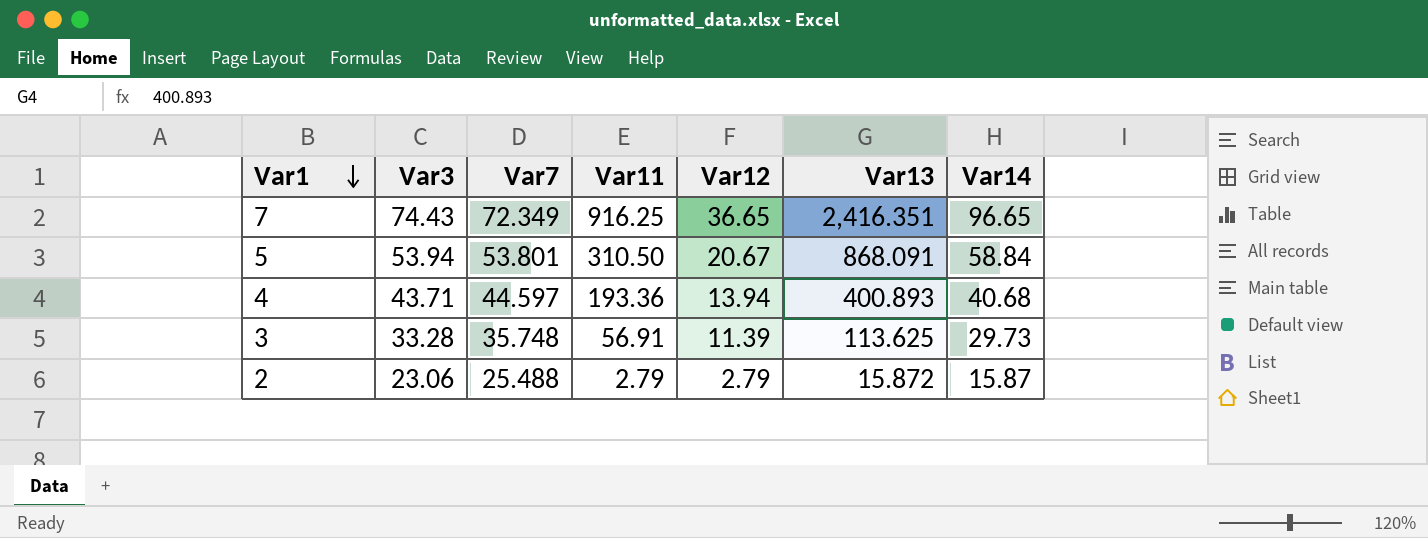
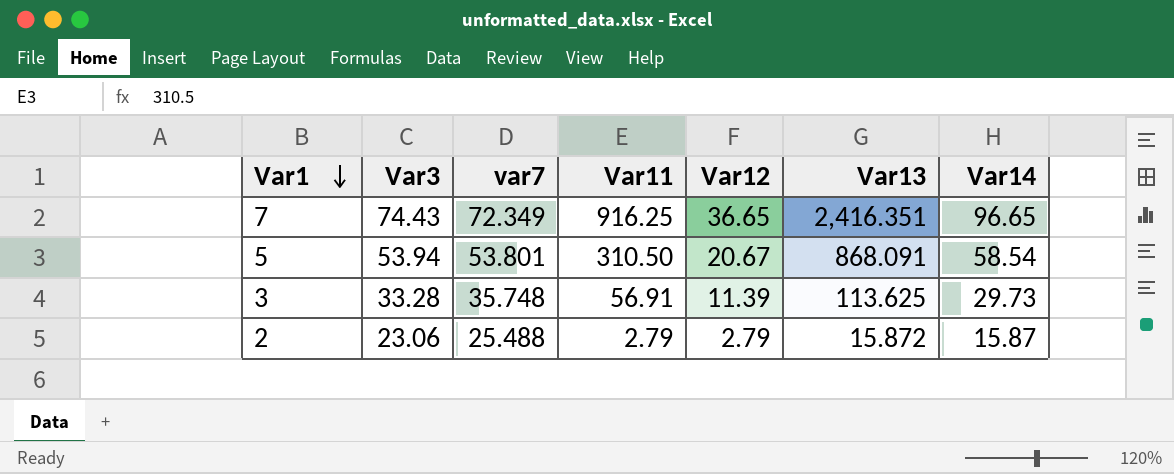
column name: Var7 -> var7
row 4: 43.71 | 44.597 | 193.36 | 13.94 | 400.893 | 40.68 -> none
5 | Var14: 58.84 -> 58.54

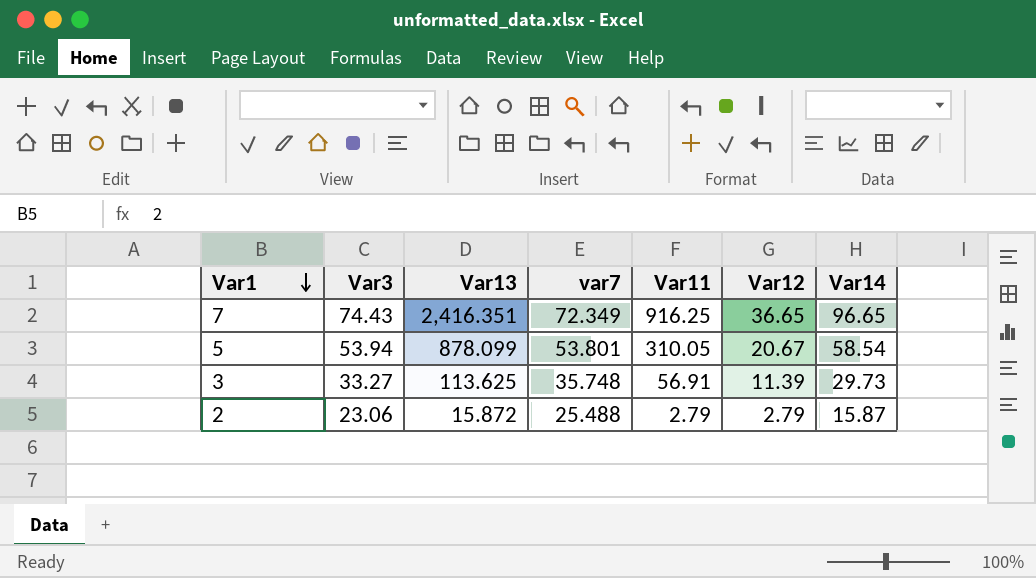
column Var13 | position: 6 -> 3
5 | Var13: 868.091 -> 878.099
5 | Var11: 310.50 -> 310.05
3 | Var3: 33.28 -> 33.27

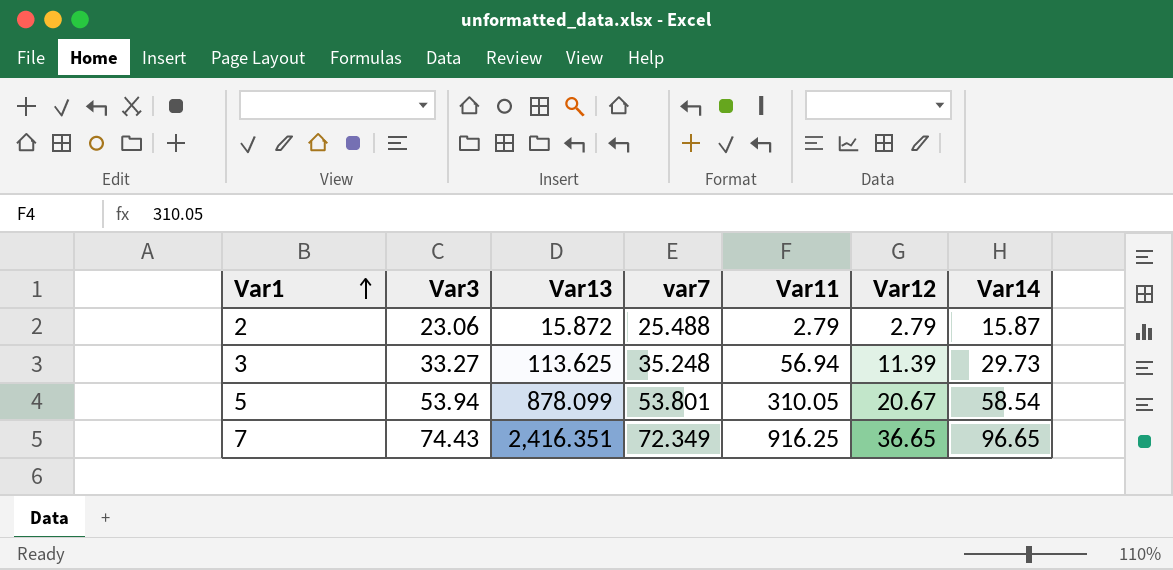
row order: Var1 descending -> Var1 ascending
3 | var7: 35.748 -> 35.248
3 | Var11: 56.91 -> 56.94

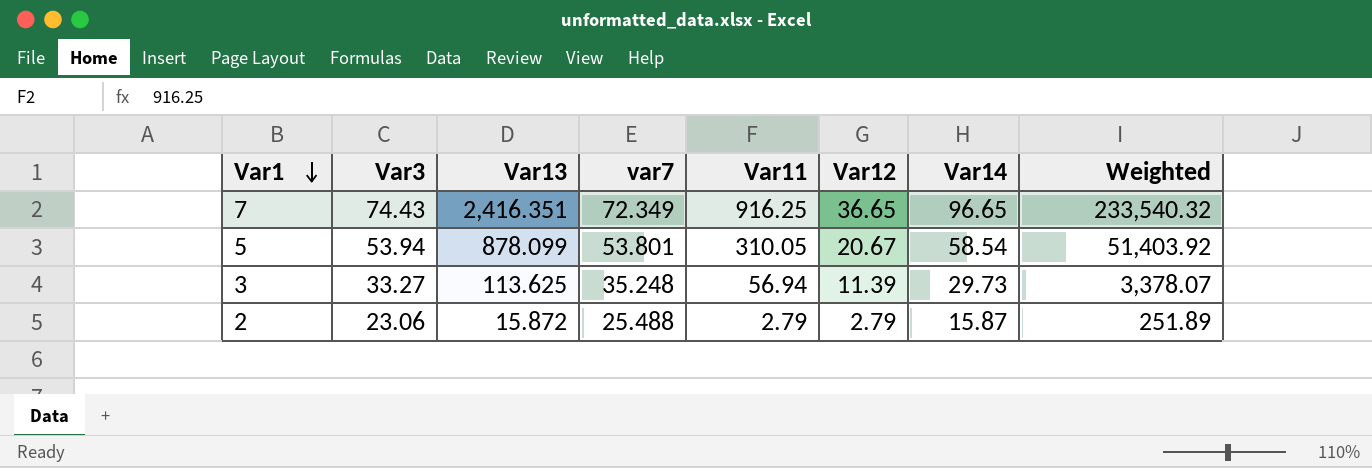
row order: Var1 ascending -> Var1 descending
column Weighted | formula: none -> [Var13] * [Var14]

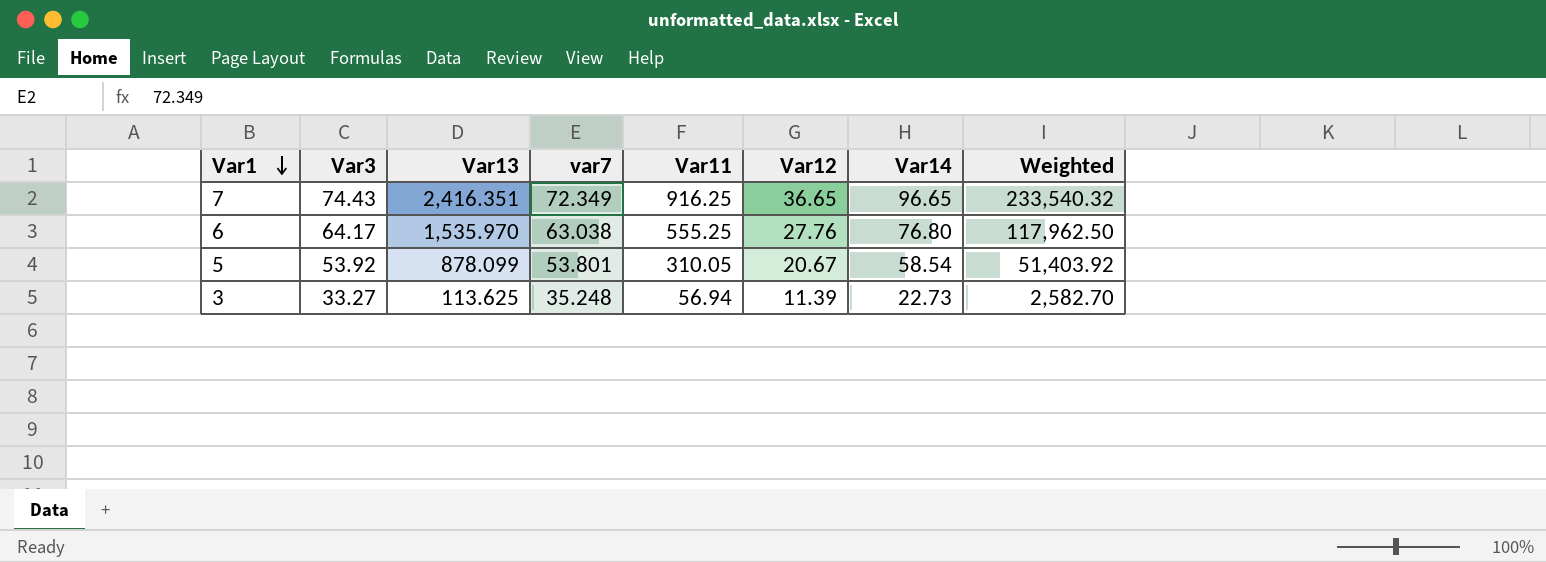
row 2: 23.06 | 15.872 | 25.488 | 2.79 | 2.79 | 15.87 | 251.89 -> none
row 6: none -> 64.17 | 1,535.970 | 63.038 | 555.25 | 27.76 | 76.80 | 117,962.50
5 | Var3: 53.94 -> 53.92
3 | Var14: 29.73 -> 22.73
3 | Weighted: 3,378.07 -> 2,582.70

